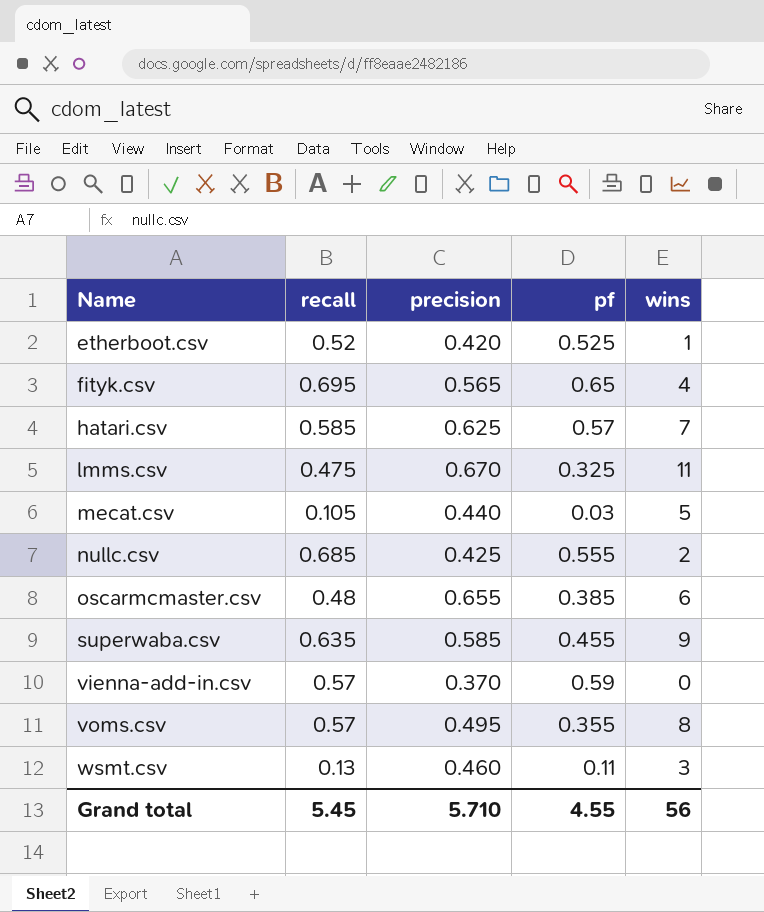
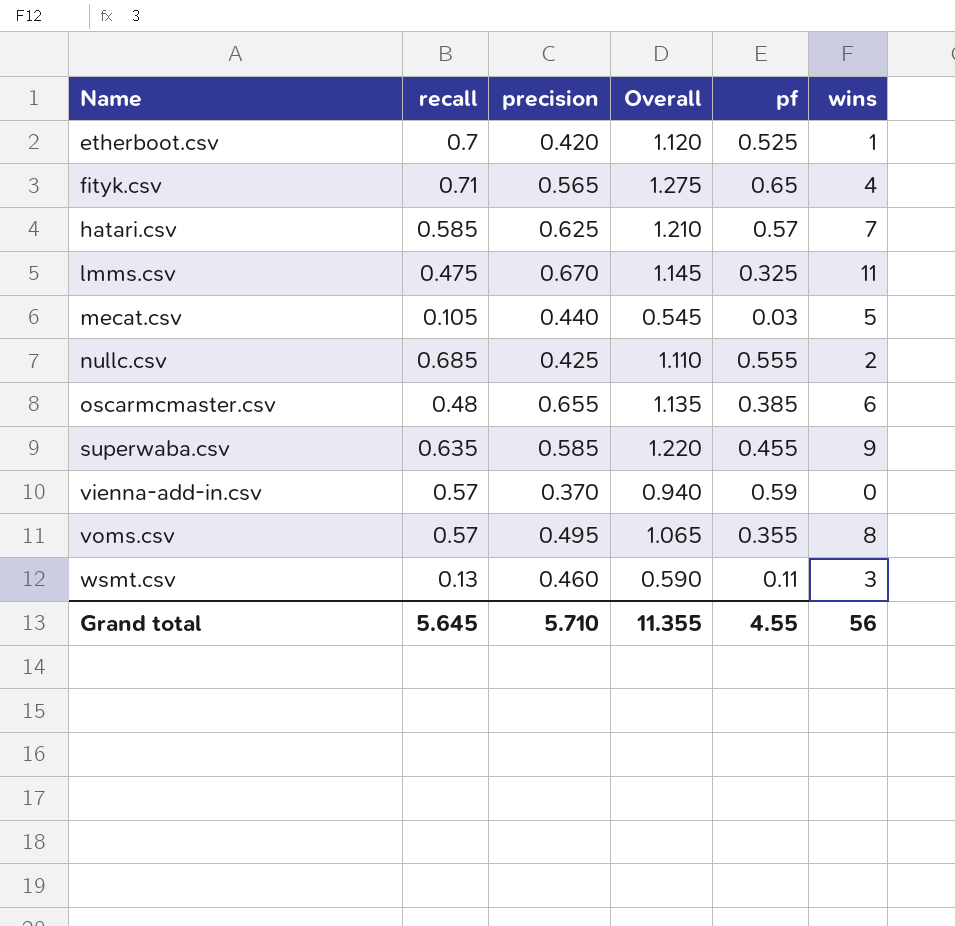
column Overall | formula: none -> [recall] + [precision]
etherboot.csv | recall: 0.52 -> 0.7
fityk.csv | recall: 0.695 -> 0.71
Grand total | recall: 5.45 -> 5.645

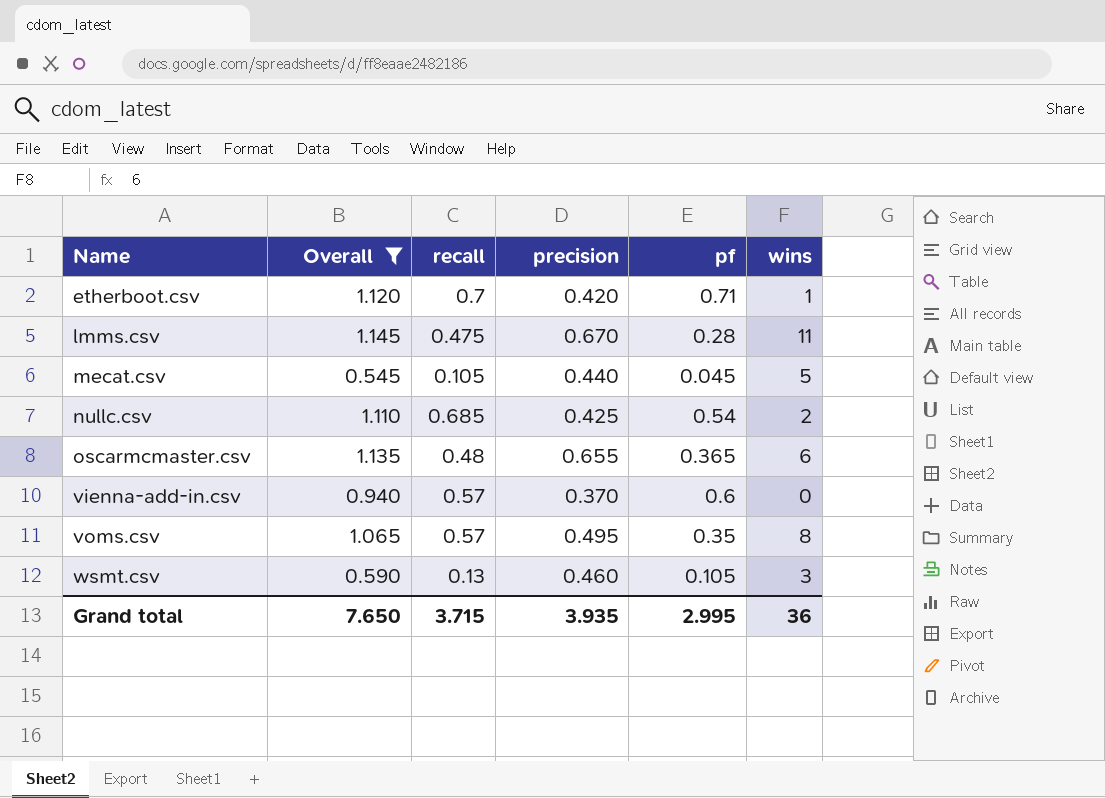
filter: none -> Overall <= 1.145
column Overall | position: 4 -> 2
etherboot.csv | pf: 0.525 -> 0.71
lmms.csv | pf: 0.325 -> 0.28
mecat.csv | pf: 0.03 -> 0.045
nullc.csv | pf: 0.555 -> 0.54
oscarmcmaster.csv | pf: 0.385 -> 0.365
vienna-add-in.csv | pf: 0.59 -> 0.6
voms.csv | pf: 0.355 -> 0.35
wsmt.csv | pf: 0.11 -> 0.105
Grand total | Overall: 11.355 -> 7.650
Grand total | recall: 5.645 -> 3.715
Grand total | precision: 5.710 -> 3.935
Grand total | pf: 4.55 -> 2.995
Grand total | wins: 56 -> 36

